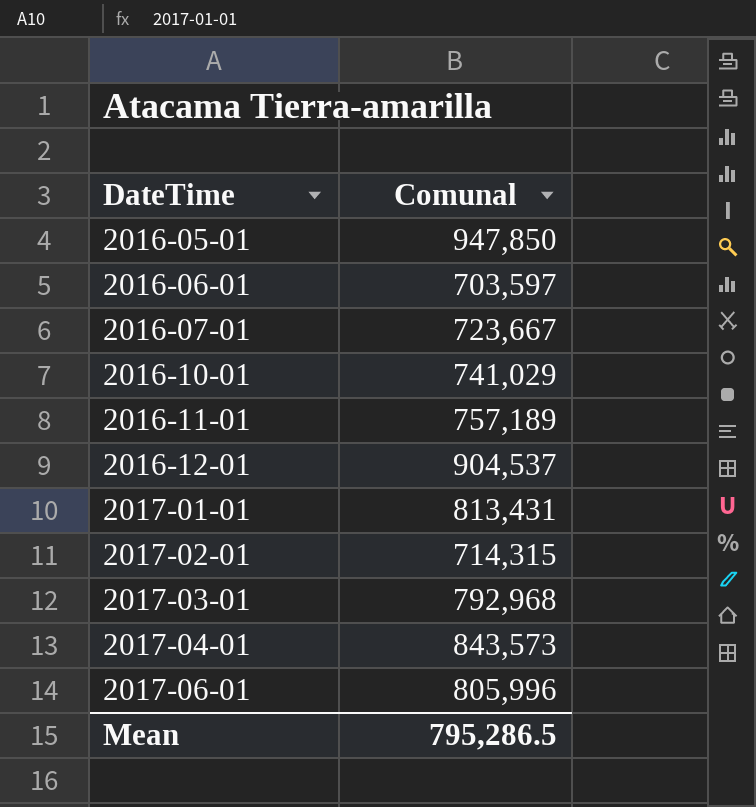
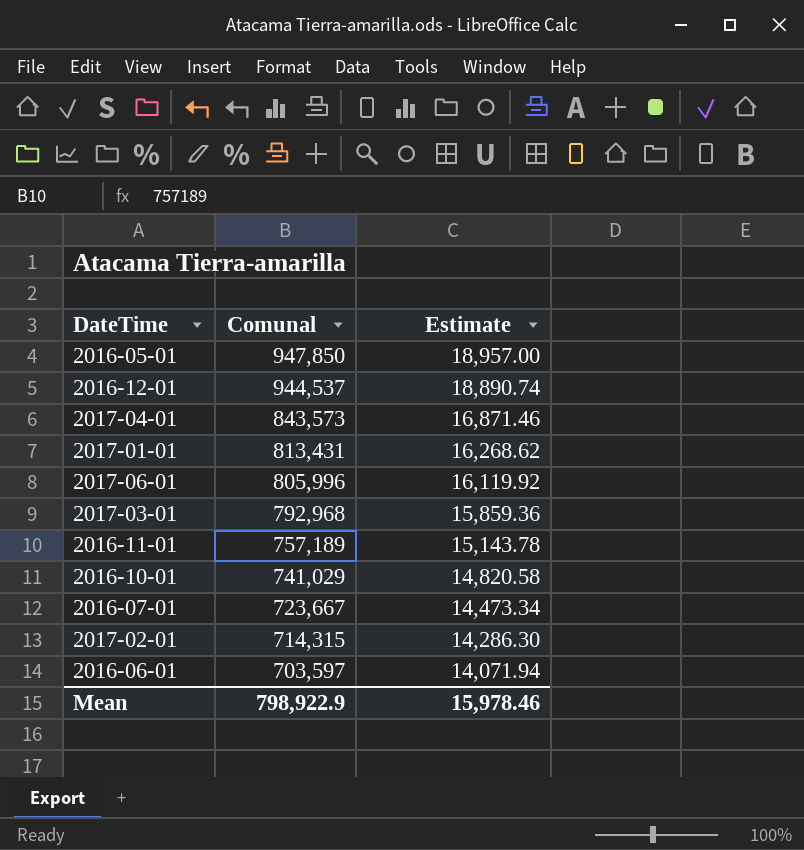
row order: DateTime ascending -> Comunal descending
column Estimate | formula: none -> [Comunal] * 0.02
2016-12-01 | Comunal: 904,537 -> 944,537
Mean | Comunal: 795,286.5 -> 798,922.9

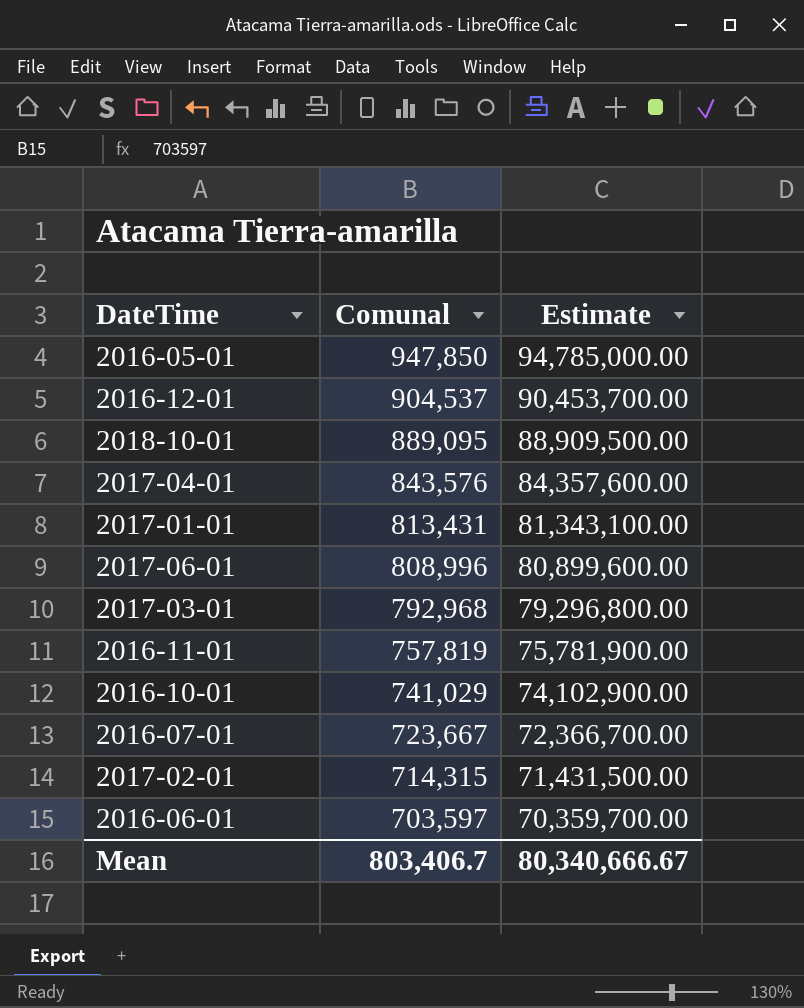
column Estimate | formula: [Comunal] * 0.02 -> [Comunal] * 100
2016-12-01 | Comunal: 944,537 -> 904,537
row 2018-10-01: none -> 889,095 | 88,909,500.00
2017-04-01 | Comunal: 843,573 -> 843,576
2017-06-01 | Comunal: 805,996 -> 808,996
2016-11-01 | Comunal: 757,189 -> 757,819
Mean | Comunal: 798,922.9 -> 803,406.7
Mean | Estimate: 15,978.46 -> 80,340,666.67

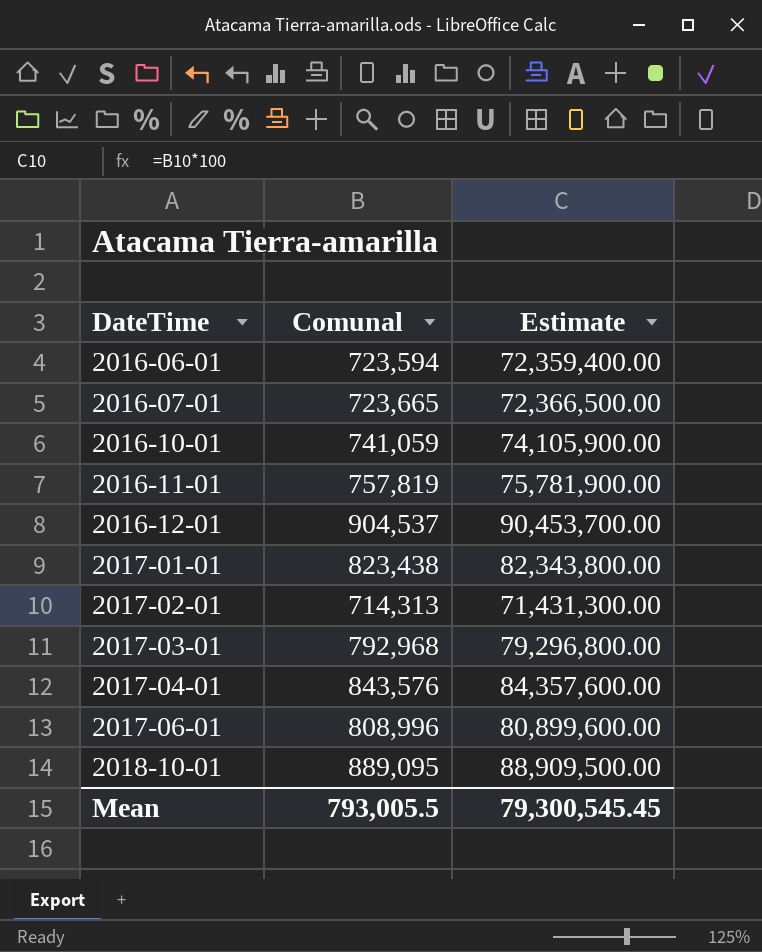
row order: Comunal descending -> DateTime ascending
row 2016-05-01: 947,850 | 94,785,000.00 -> none
2016-06-01 | Comunal: 703,597 -> 723,594
2016-06-01 | Estimate: 70,359,700.00 -> 72,359,400.00
2016-07-01 | Comunal: 723,667 -> 723,665
2016-07-01 | Estimate: 72,366,700.00 -> 72,366,500.00
2016-10-01 | Comunal: 741,029 -> 741,059
2016-10-01 | Estimate: 74,102,900.00 -> 74,105,900.00
2017-01-01 | Comunal: 813,431 -> 823,438
2017-01-01 | Estimate: 81,343,100.00 -> 82,343,800.00
2017-02-01 | Comunal: 714,315 -> 714,313
2017-02-01 | Estimate: 71,431,500.00 -> 71,431,300.00
Mean | Comunal: 803,406.7 -> 793,005.5
Mean | Estimate: 80,340,666.67 -> 79,300,545.45

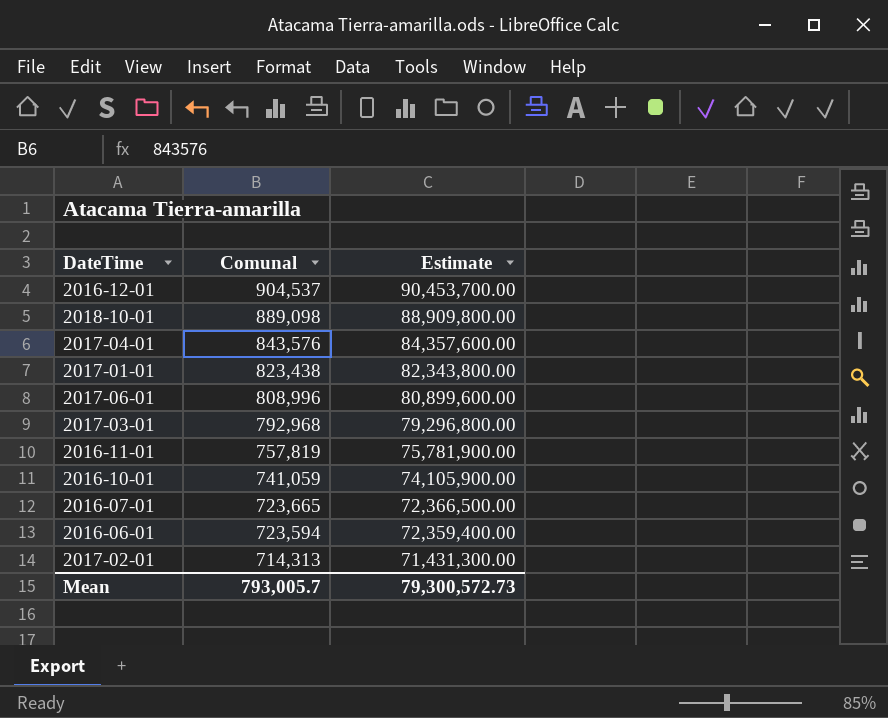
row order: DateTime ascending -> Comunal descending
2018-10-01 | Comunal: 889,095 -> 889,098
2018-10-01 | Estimate: 88,909,500.00 -> 88,909,800.00
Mean | Comunal: 793,005.5 -> 793,005.7
Mean | Estimate: 79,300,545.45 -> 79,300,572.73

